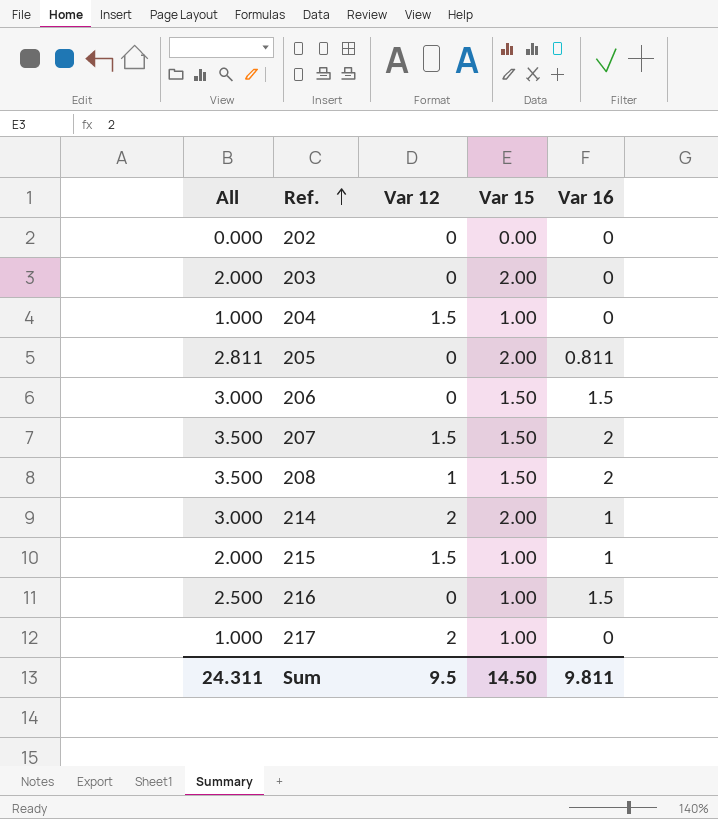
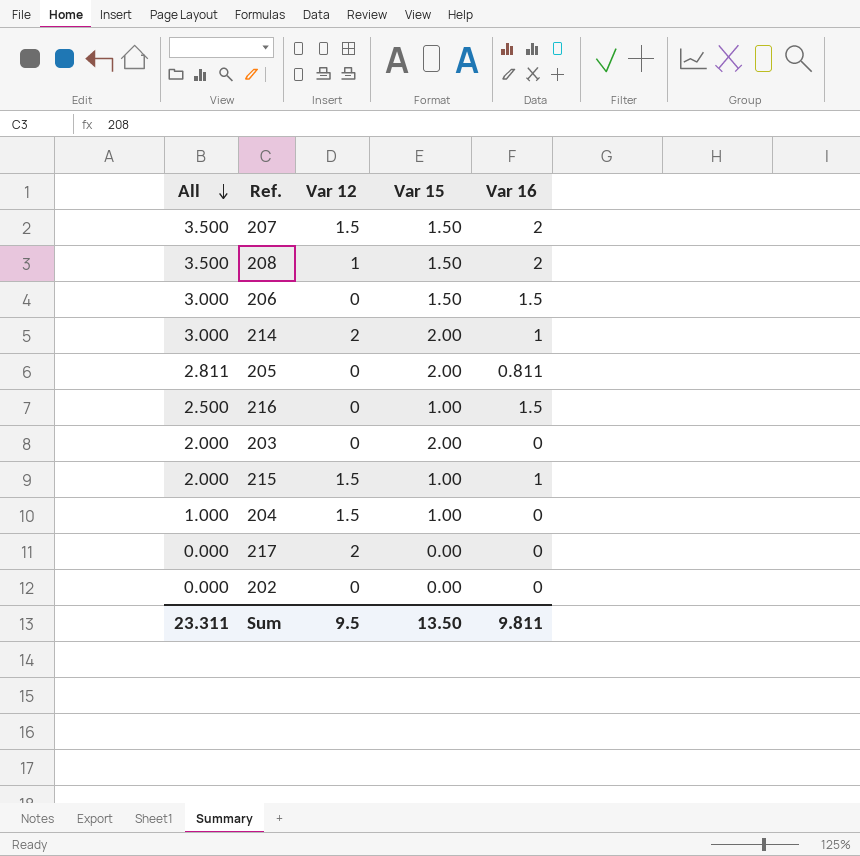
row order: Ref. ascending -> All descending
217 | All: 1.000 -> 0.000
217 | Var 15: 1.00 -> 0.00
Sum | All: 24.311 -> 23.311
Sum | Var 15: 14.50 -> 13.50

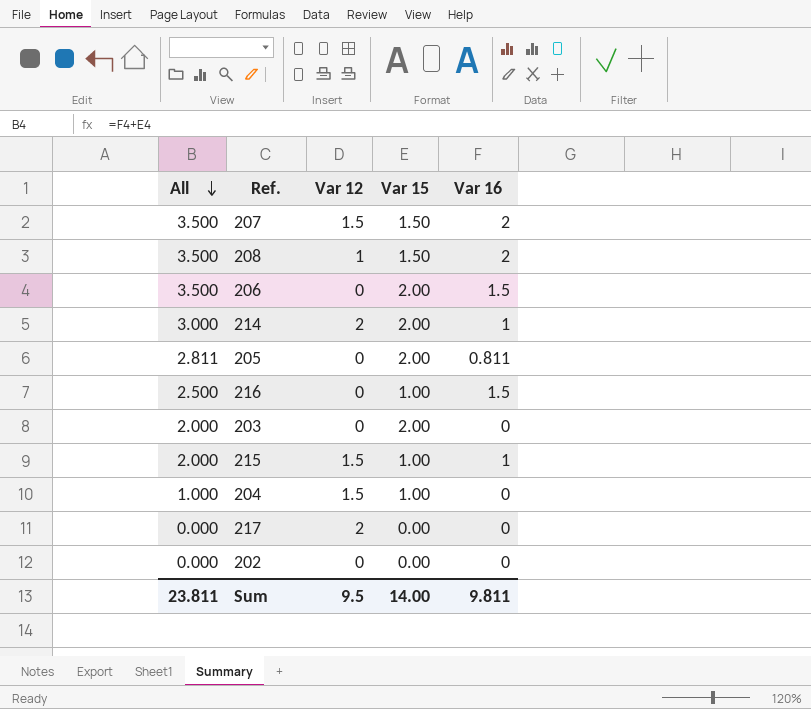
206 | All: 3.000 -> 3.500
206 | Var 15: 1.50 -> 2.00
Sum | All: 23.311 -> 23.811
Sum | Var 15: 13.50 -> 14.00

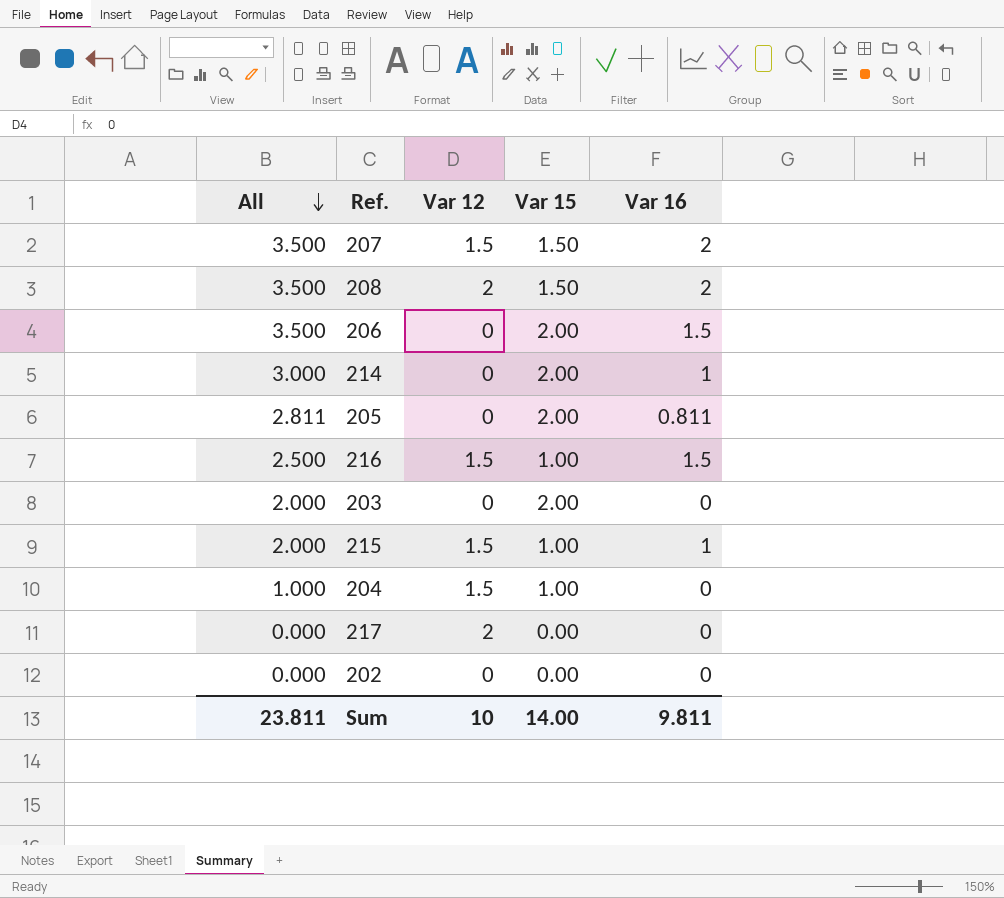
208 | Var 12: 1 -> 2
214 | Var 12: 2 -> 0
216 | Var 12: 0 -> 1.5
Sum | Var 12: 9.5 -> 10

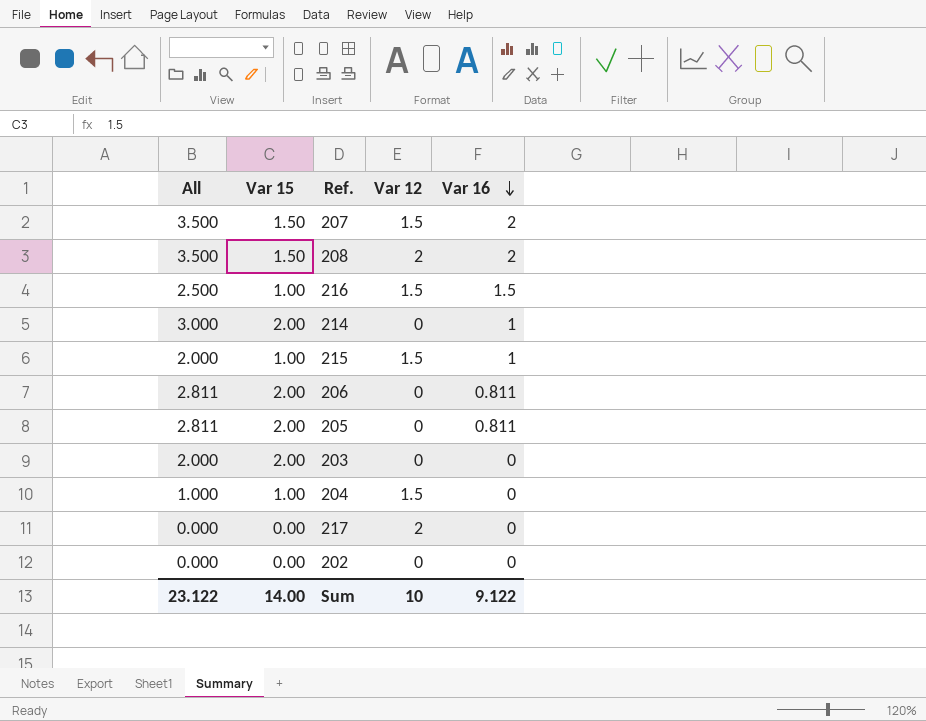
row order: All descending -> Var 16 descending
column Var 15 | position: 4 -> 2
206 | All: 3.500 -> 2.811
206 | Var 16: 1.5 -> 0.811
Sum | All: 23.811 -> 23.122
Sum | Var 16: 9.811 -> 9.122

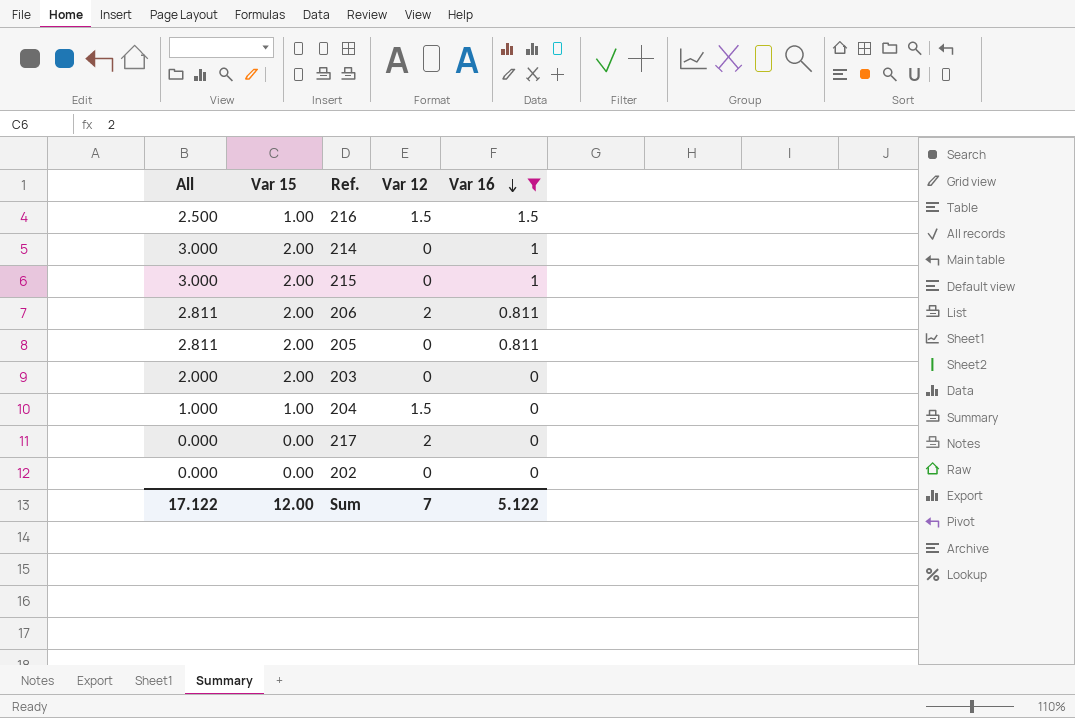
filter: none -> Var 16 != 2
215 | All: 2.000 -> 3.000
215 | Var 15: 1.00 -> 2.00
215 | Var 12: 1.5 -> 0
206 | Var 12: 0 -> 2
Sum | All: 23.122 -> 17.122
Sum | Var 15: 14.00 -> 12.00
Sum | Var 12: 10 -> 7
Sum | Var 16: 9.122 -> 5.122

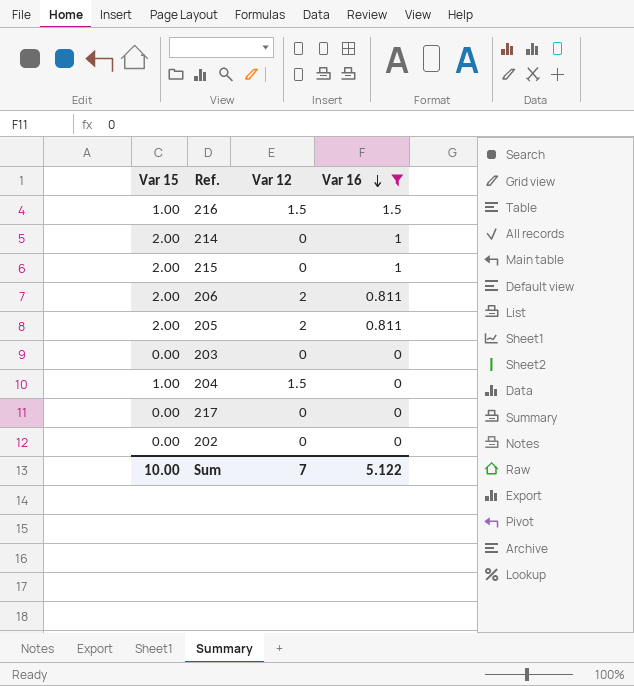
column All | formula: [Var 15] + [Var 16] -> none
205 | Var 12: 0 -> 2
203 | Var 15: 2.00 -> 0.00
217 | Var 12: 2 -> 0
Sum | Var 15: 12.00 -> 10.00

